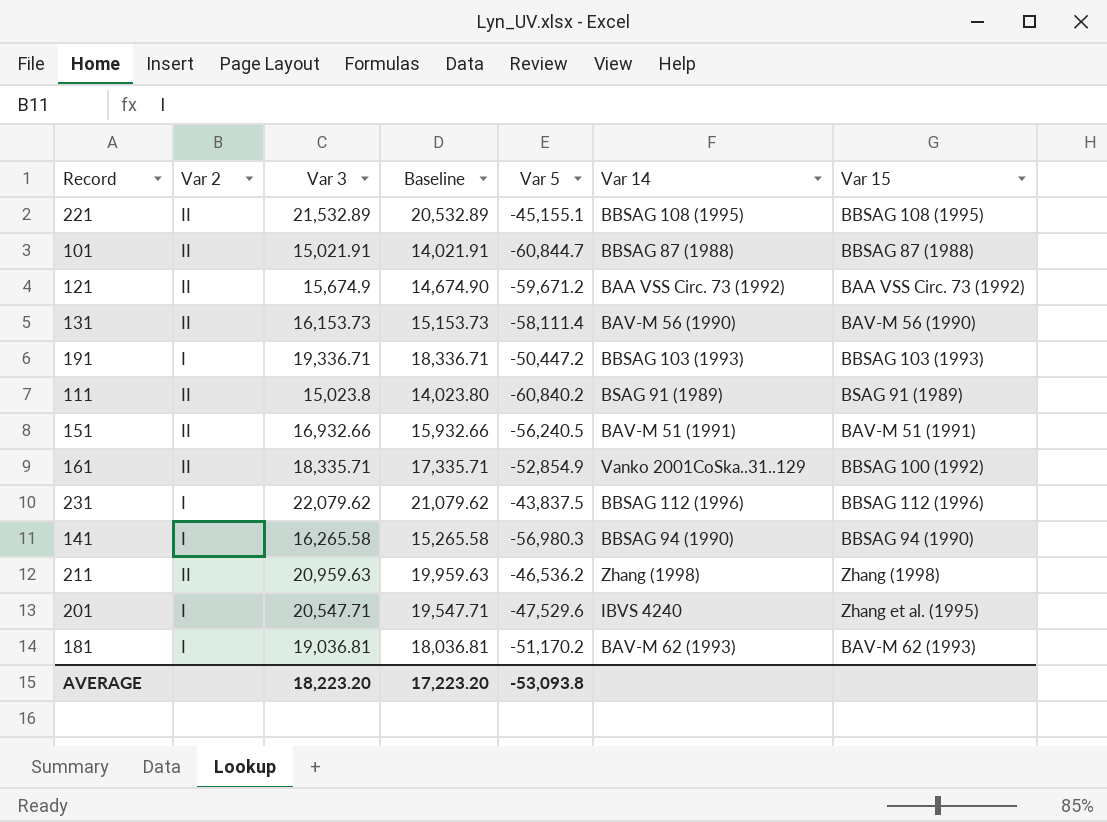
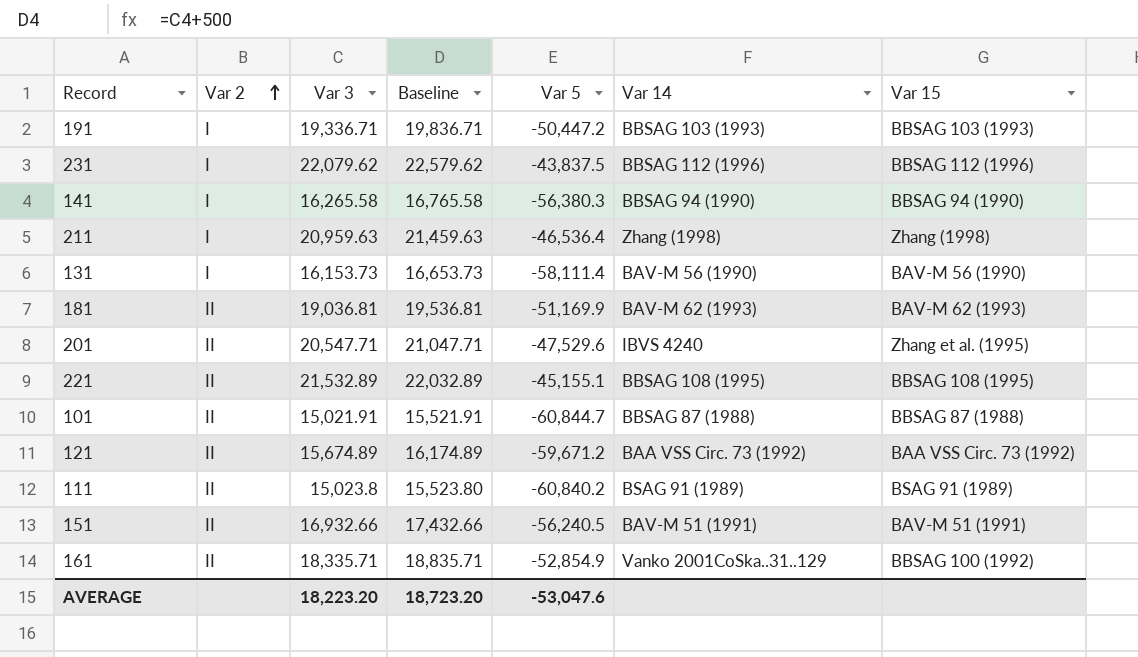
row order: none -> Var 2 ascending
column Baseline | formula: [Var 3] - 1000 -> [Var 3] + 500
141 | Var 5: -56,980.3 -> -56,380.3
211 | Var 2: II -> I
211 | Var 5: -46,536.2 -> -46,536.4
131 | Var 2: II -> I
181 | Var 2: I -> II
181 | Var 5: -51,170.2 -> -51,169.9
201 | Var 2: I -> II
121 | Var 3: 15,674.9 -> 15,674.89
AVERAGE | Baseline: 17,223.20 -> 18,723.20
AVERAGE | Var 5: -53,093.8 -> -53,047.6

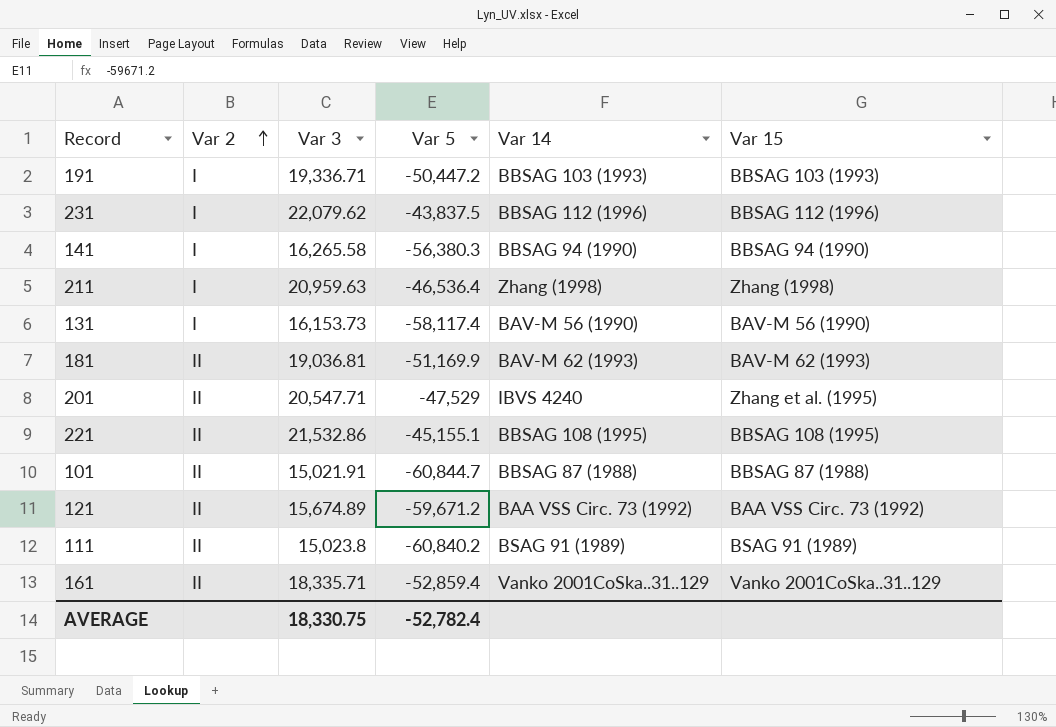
column Baseline | formula: [Var 3] + 500 -> none
row 151: II | 16,932.66 | 17,432.66 | -56,240.5 | BAV-M 51 (1991) | BAV-M 51 (1991) -> none
131 | Var 5: -58,111.4 -> -58,117.4
201 | Var 5: -47,529.6 -> -47,529
221 | Var 3: 21,532.89 -> 21,532.86
161 | Var 5: -52,854.9 -> -52,859.4
161 | Var 15: BBSAG 100 (1992) -> Vanko 2001CoSka..31..129
AVERAGE | Var 3: 18,223.20 -> 18,330.75
AVERAGE | Var 5: -53,047.6 -> -52,782.4

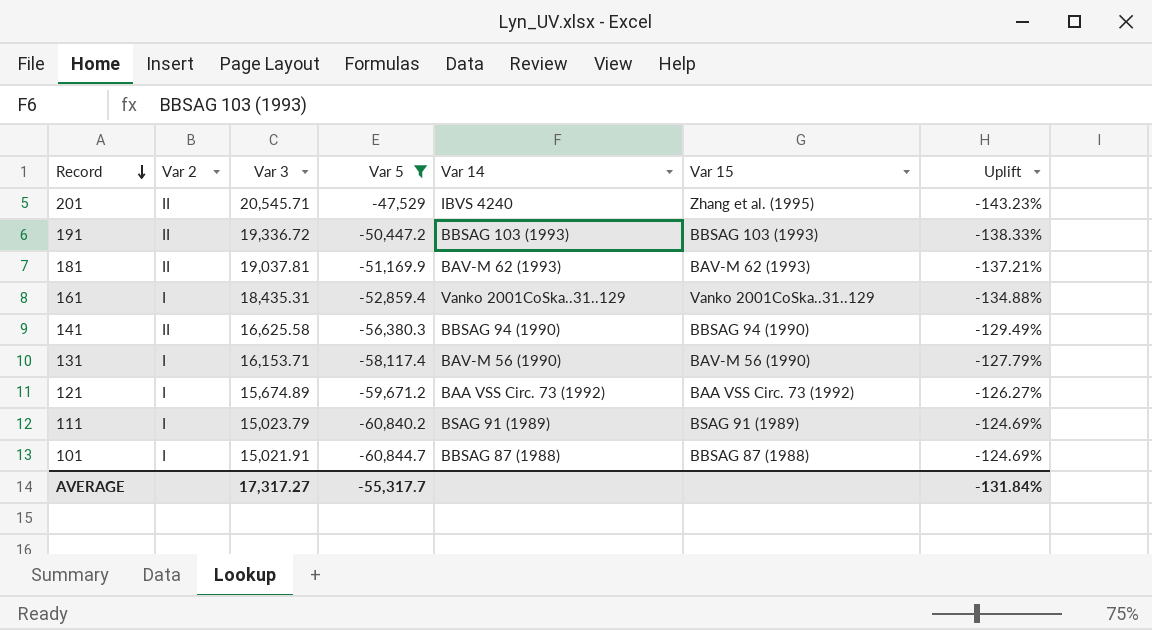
filter: none -> Var 5 <= -47,529
row order: Var 2 ascending -> Record descending
column Uplift | formula: none -> ([Var 3] - [Var 5]) / [Var 5]
201 | Var 3: 20,547.71 -> 20,545.71
191 | Var 2: I -> II
191 | Var 3: 19,336.71 -> 19,336.72
181 | Var 3: 19,036.81 -> 19,037.81
161 | Var 2: II -> I
161 | Var 3: 18,335.71 -> 18,435.31
141 | Var 2: I -> II
141 | Var 3: 16,265.58 -> 16,625.58
131 | Var 3: 16,153.73 -> 16,153.71
121 | Var 2: II -> I
111 | Var 2: II -> I
111 | Var 3: 15,023.8 -> 15,023.79
101 | Var 2: II -> I
AVERAGE | Var 3: 18,330.75 -> 17,317.27
AVERAGE | Var 5: -52,782.4 -> -55,317.7

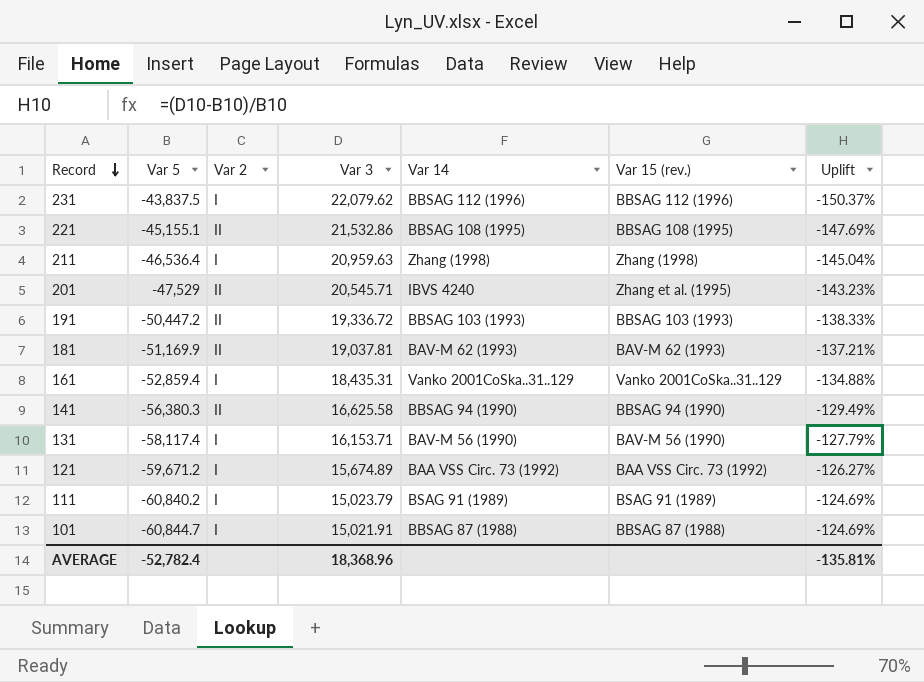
filter: Var 5 <= -47,529 -> none
column Var 5 | position: 4 -> 2
column name: Var 15 -> Var 15 (rev.)
AVERAGE | Var 5: -55,317.7 -> -52,782.4
AVERAGE | Var 3: 17,317.27 -> 18,368.96
AVERAGE | Uplift: -131.84% -> -135.81%

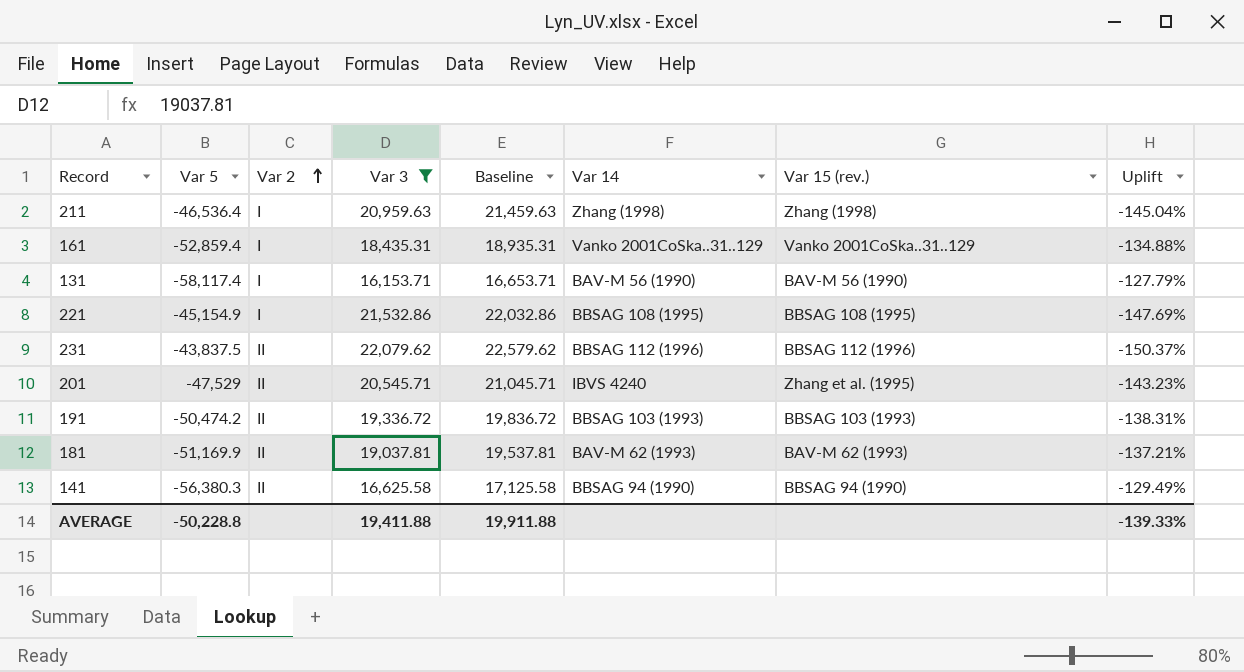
filter: none -> Var 3 >= 16,153.71
row order: Record descending -> Var 2 ascending
column Baseline | formula: none -> [Var 3] + 500
221 | Var 5: -45,155.1 -> -45,154.9
221 | Var 2: II -> I
231 | Var 2: I -> II
191 | Var 5: -50,447.2 -> -50,474.2
191 | Uplift: -138.33% -> -138.31%
AVERAGE | Var 5: -52,782.4 -> -50,228.8
AVERAGE | Var 3: 18,368.96 -> 19,411.88
AVERAGE | Uplift: -135.81% -> -139.33%

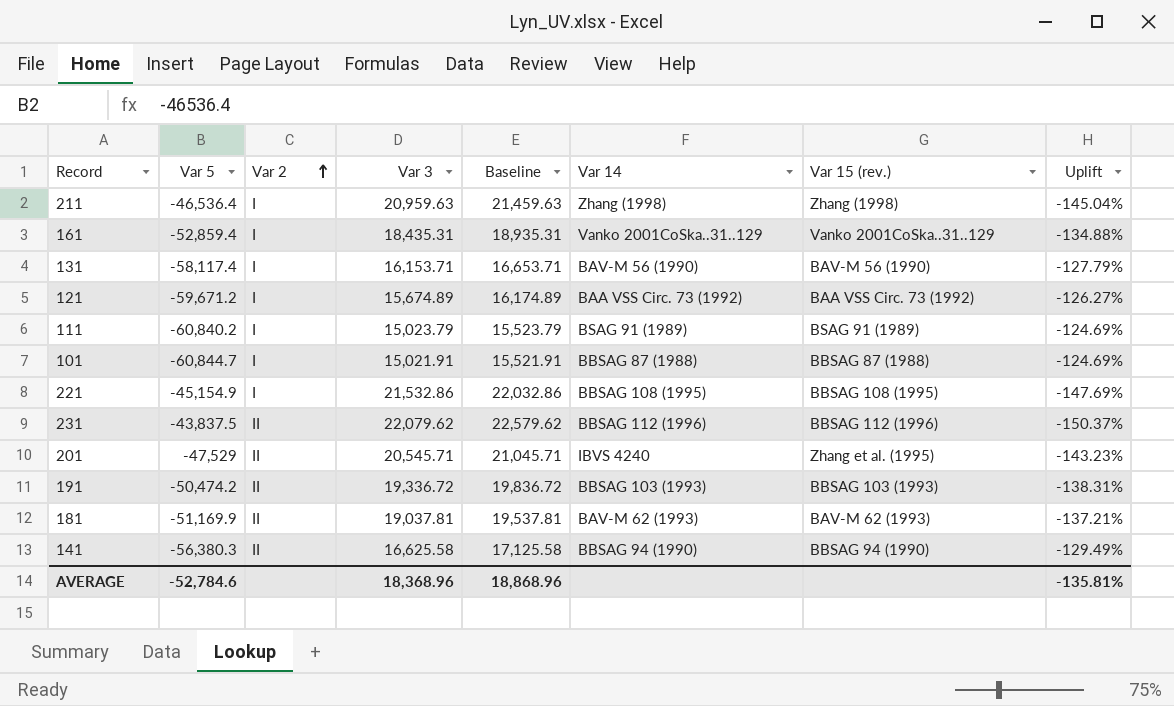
filter: Var 3 >= 16,153.71 -> none
AVERAGE | Var 5: -50,228.8 -> -52,784.6
AVERAGE | Var 3: 19,411.88 -> 18,368.96
AVERAGE | Baseline: 19,911.88 -> 18,868.96
AVERAGE | Uplift: -139.33% -> -135.81%

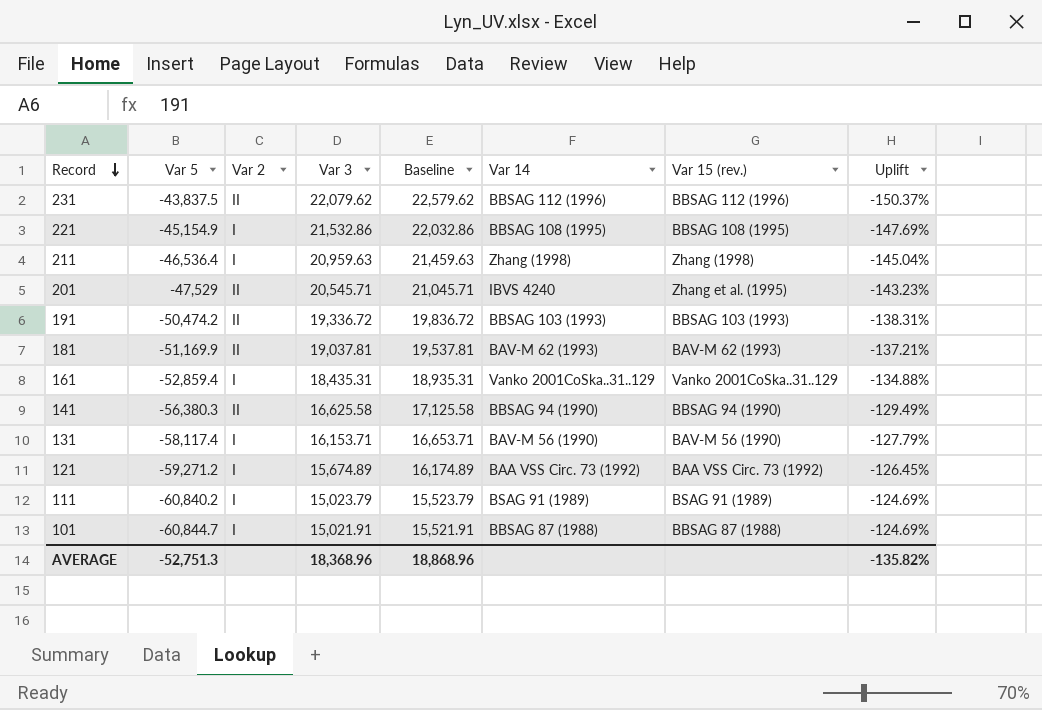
row order: Var 2 ascending -> Record descending
121 | Var 5: -59,671.2 -> -59,271.2
121 | Uplift: -126.27% -> -126.45%
AVERAGE | Var 5: -52,784.6 -> -52,751.3
AVERAGE | Uplift: -135.81% -> -135.82%

